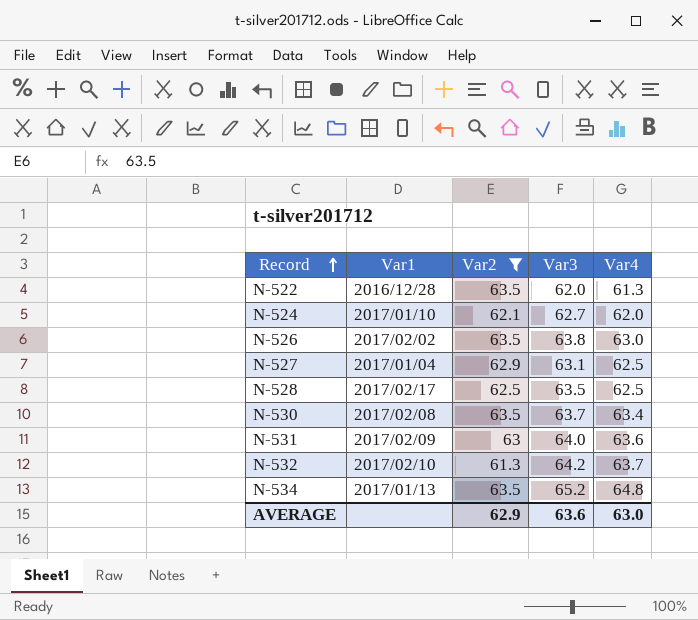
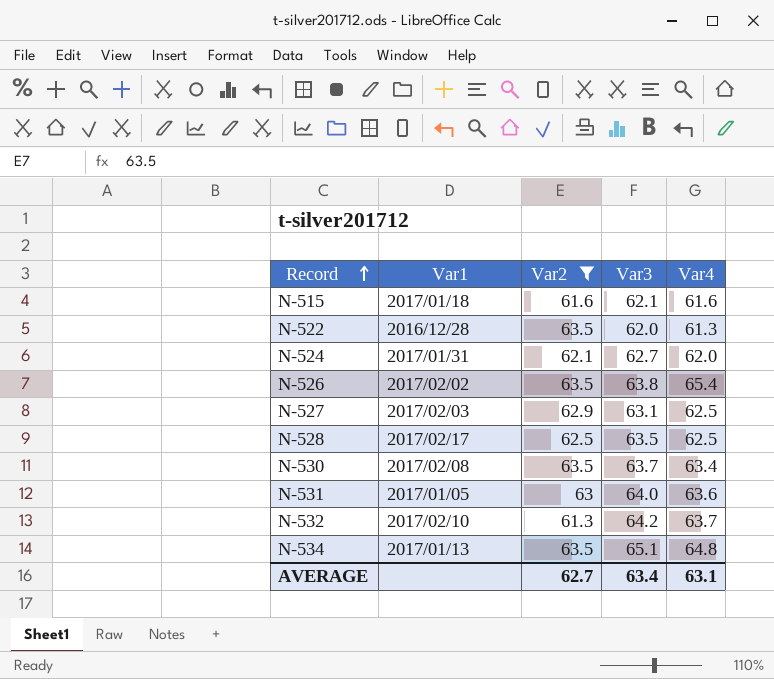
row N-515: none -> 2017/01/18 | 61.6 | 62.1 | 61.6
N-524 | Var1: 2017/01/10 -> 2017/01/31
N-526 | Var4: 63.0 -> 65.4
N-527 | Var1: 2017/01/04 -> 2017/02/03
N-531 | Var1: 2017/02/09 -> 2017/01/05
N-534 | Var3: 65.2 -> 65.1
AVERAGE | Var2: 62.9 -> 62.7
AVERAGE | Var3: 63.6 -> 63.4
AVERAGE | Var4: 63.0 -> 63.1

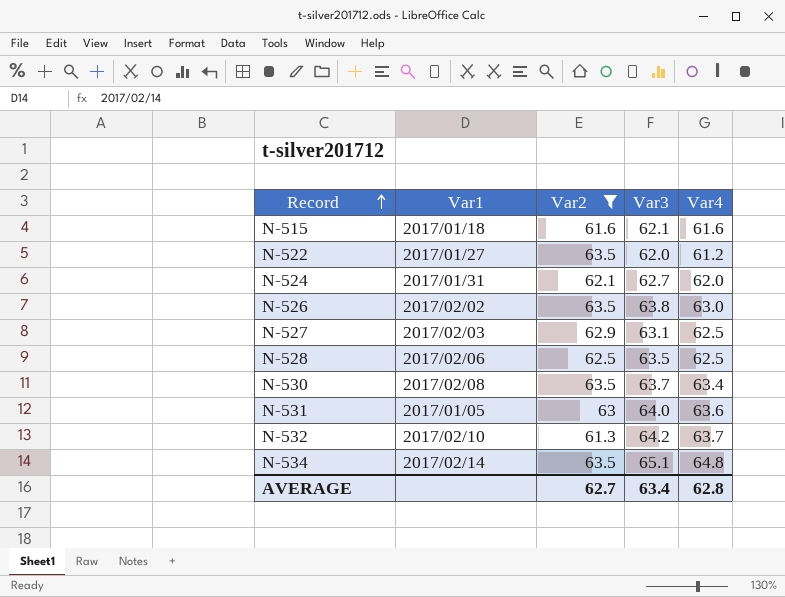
N-522 | Var1: 2016/12/28 -> 2017/01/27
N-522 | Var4: 61.3 -> 61.2
N-526 | Var4: 65.4 -> 63.0
N-528 | Var1: 2017/02/17 -> 2017/02/06
N-534 | Var1: 2017/01/13 -> 2017/02/14
AVERAGE | Var4: 63.1 -> 62.8

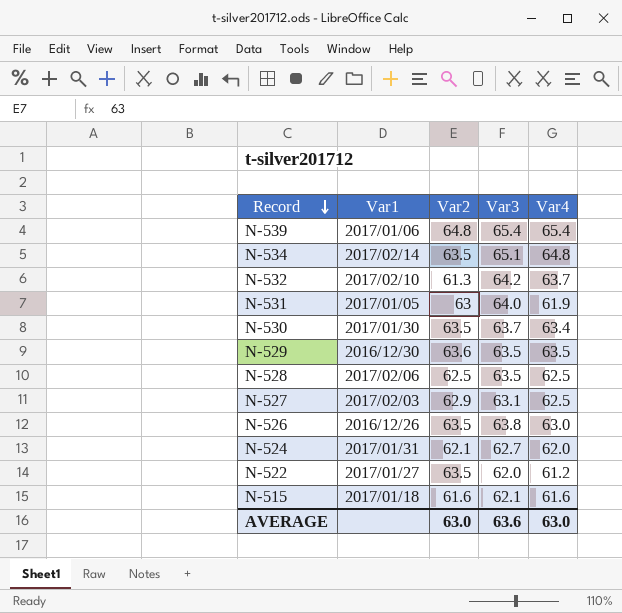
filter: Var2 <= 63.5 -> none
row order: Record ascending -> Record descending
N-531 | Var4: 63.6 -> 61.9
N-530 | Var1: 2017/02/08 -> 2017/01/30
N-526 | Var1: 2017/02/02 -> 2016/12/26
AVERAGE | Var2: 62.7 -> 63.0
AVERAGE | Var3: 63.4 -> 63.6
AVERAGE | Var4: 62.8 -> 63.0

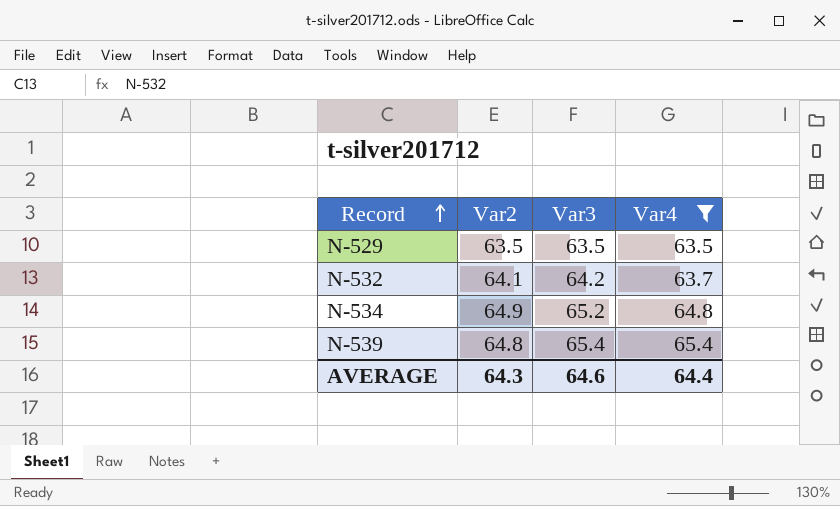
filter: none -> Var4 >= 63.5
row order: Record descending -> Record ascending
column Var1 | position: 2 -> none
N-529 | Var2: 63.6 -> 63.5
N-532 | Var2: 61.3 -> 64.1
N-534 | Var2: 63.5 -> 64.9
N-534 | Var3: 65.1 -> 65.2
AVERAGE | Var2: 63.0 -> 64.3
AVERAGE | Var3: 63.6 -> 64.6
AVERAGE | Var4: 63.0 -> 64.4

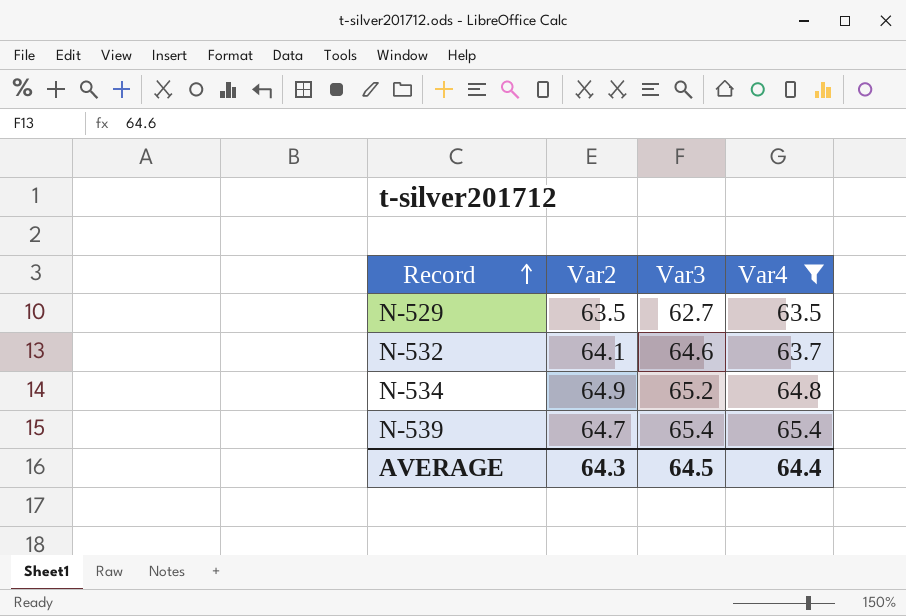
N-529 | Var3: 63.5 -> 62.7
N-532 | Var3: 64.2 -> 64.6
N-539 | Var2: 64.8 -> 64.7
AVERAGE | Var3: 64.6 -> 64.5

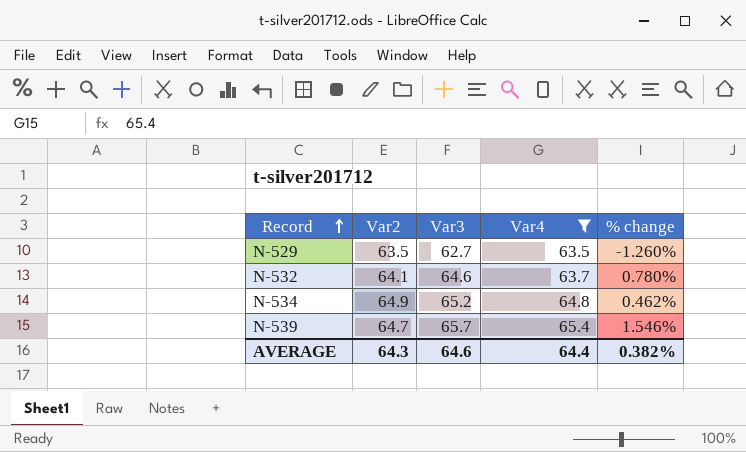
column % change | formula: none -> ([Var3] - [Var2]) / [Var2]
N-539 | Var3: 65.4 -> 65.7
AVERAGE | Var3: 64.5 -> 64.6

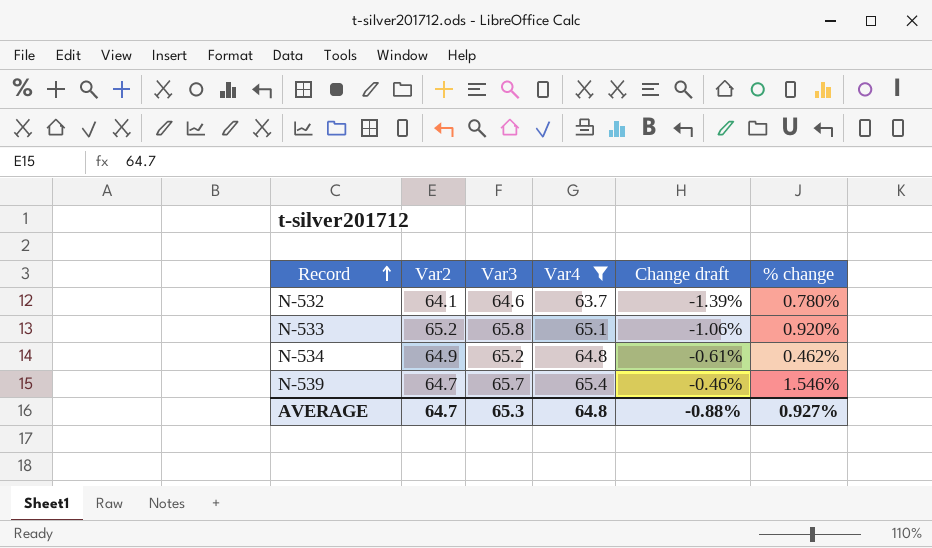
column Change draft | formula: none -> ([Var4] - [Var3]) / [Var3]
row N-529: 63.5 | 62.7 | 63.5 | -1.260% -> none
row N-533: none -> 65.2 | 65.8 | 65.1 | -1.06% | 0.920%
AVERAGE | Var2: 64.3 -> 64.7
AVERAGE | Var3: 64.6 -> 65.3
AVERAGE | Var4: 64.4 -> 64.8
AVERAGE | % change: 0.382% -> 0.927%

